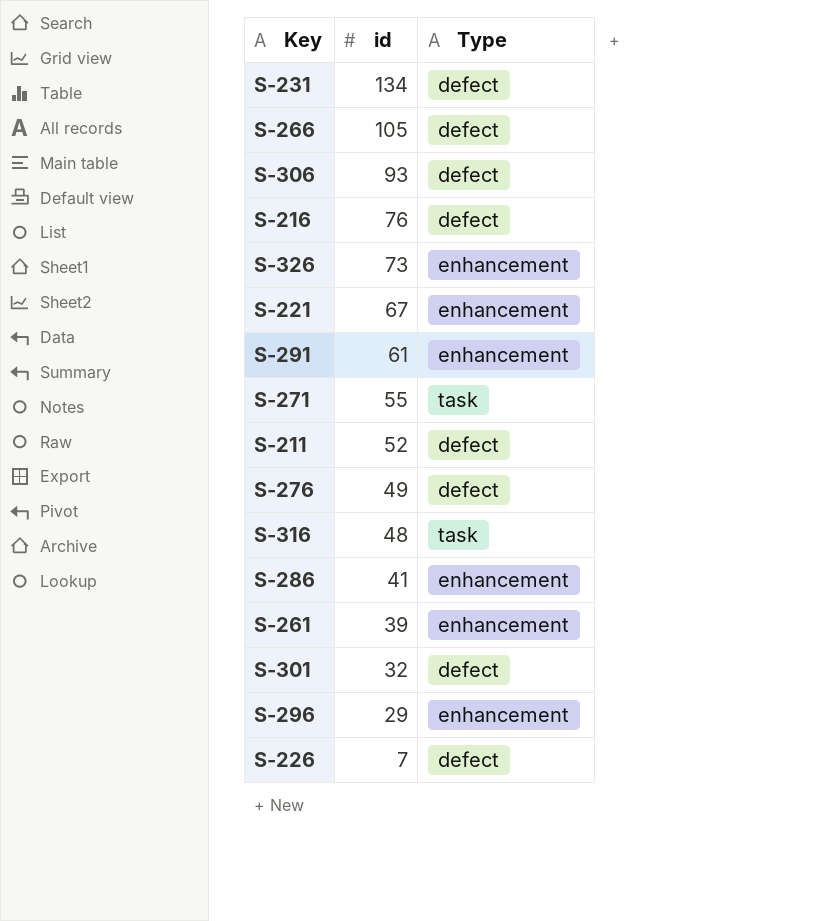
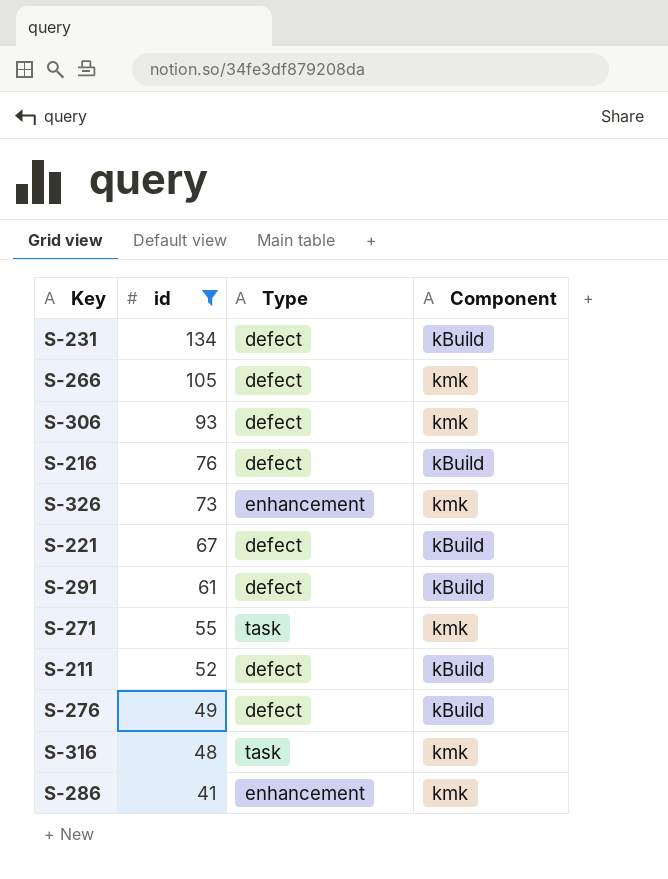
filter: none -> id >= 41
column Component | position: none -> 4
S-221 | Type: enhancement -> defect
S-291 | Type: enhancement -> defect

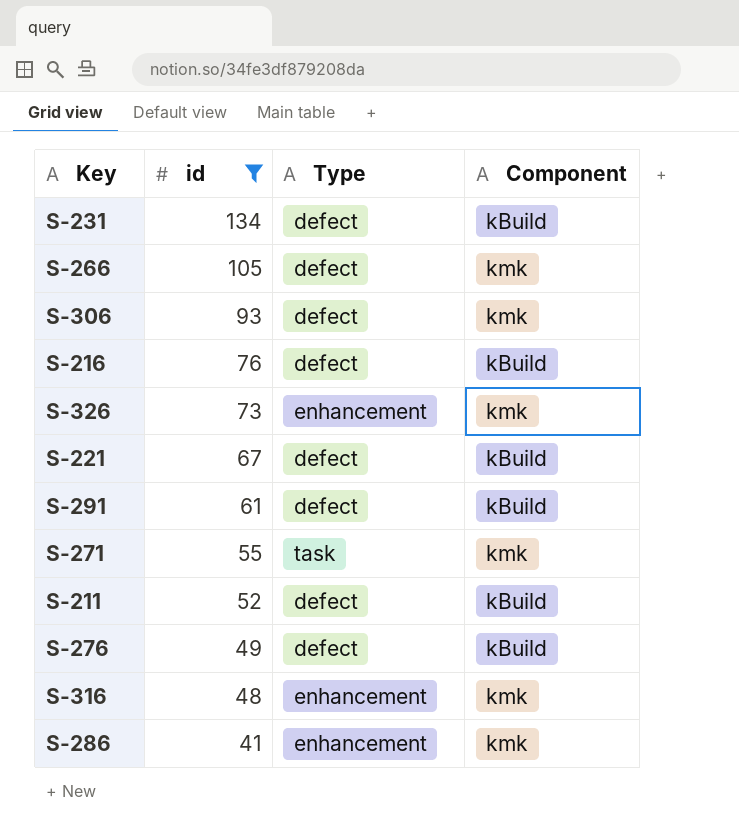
S-316 | Type: task -> enhancement

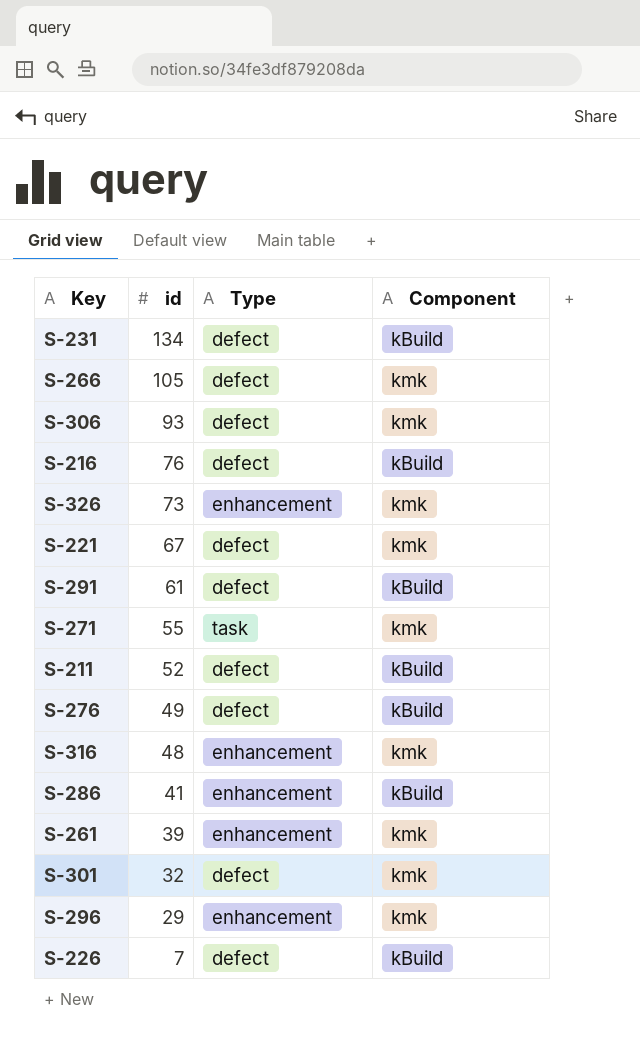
filter: id >= 41 -> none
S-221 | Component: kBuild -> kmk
S-286 | Component: kmk -> kBuild

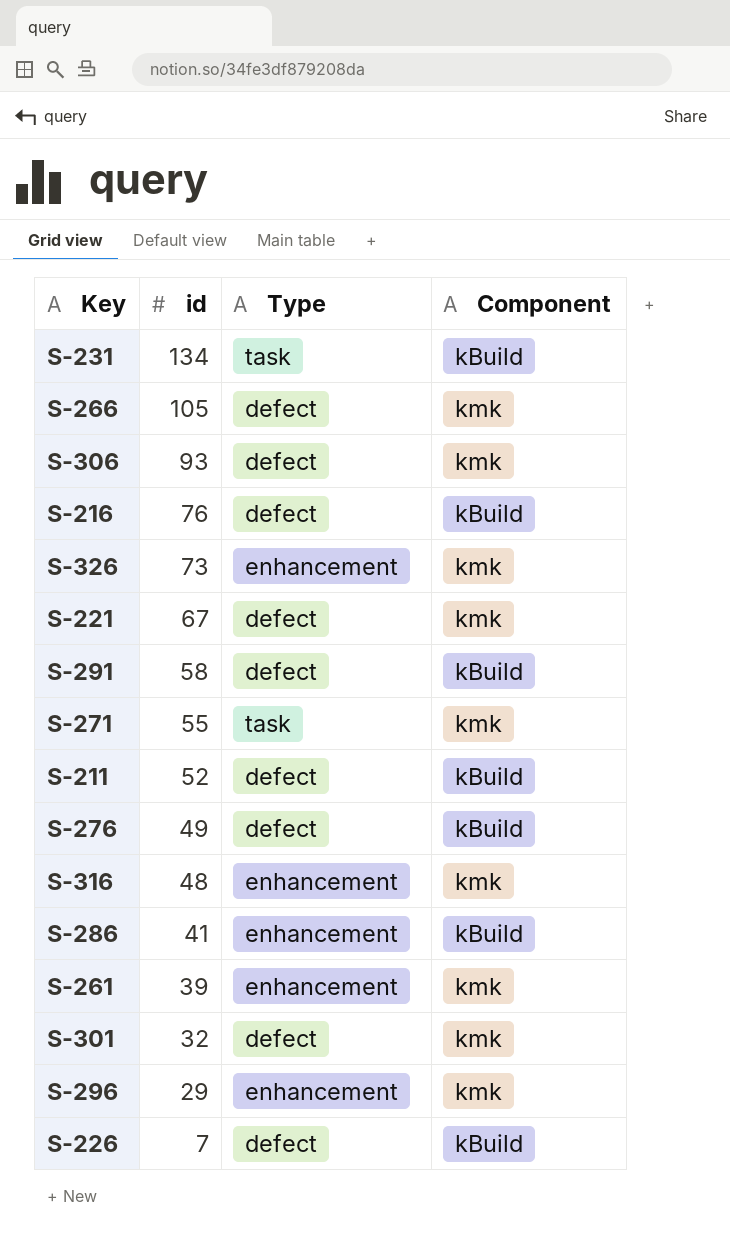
S-231 | Type: defect -> task
S-291 | id: 61 -> 58

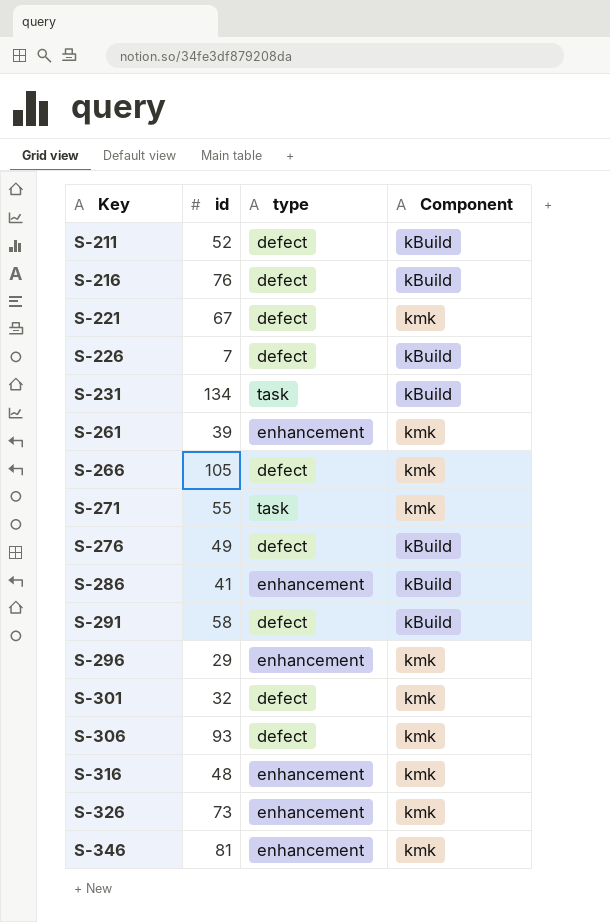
row order: id descending -> Key ascending
column name: Type -> type
row S-346: none -> 81 | enhancement | kmk

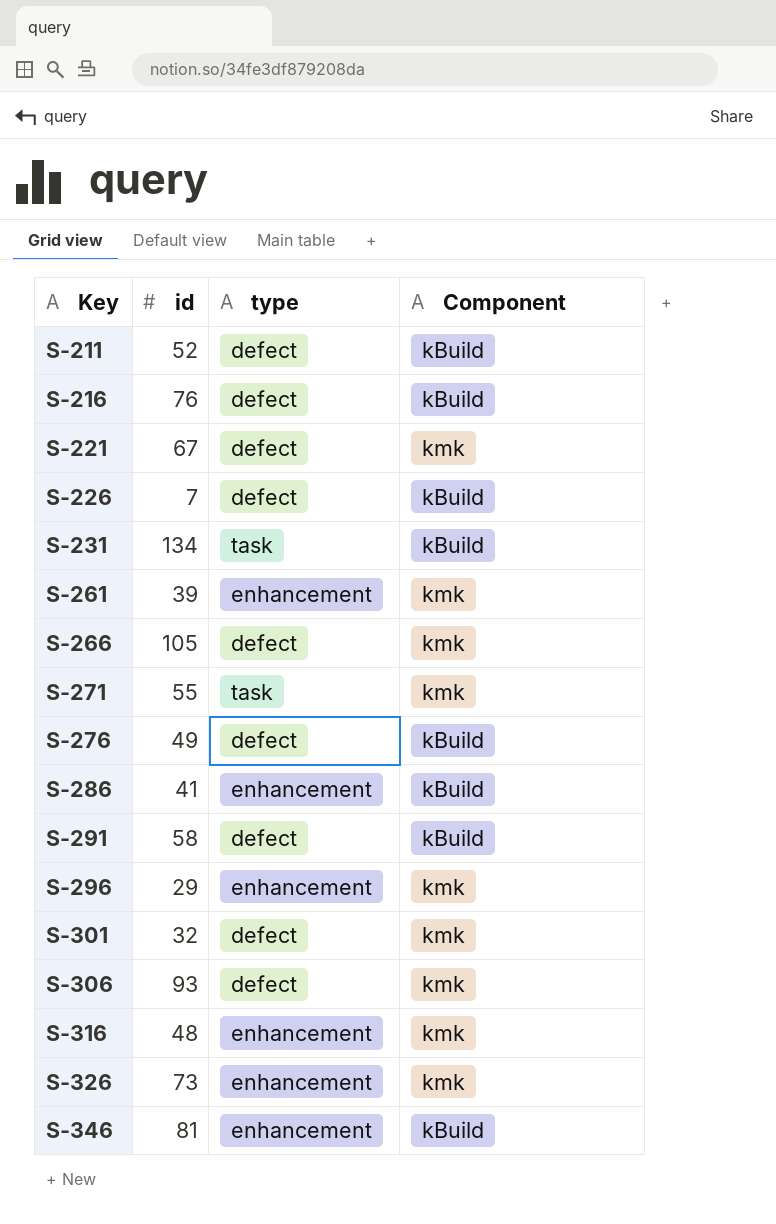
S-346 | Component: kmk -> kBuild

